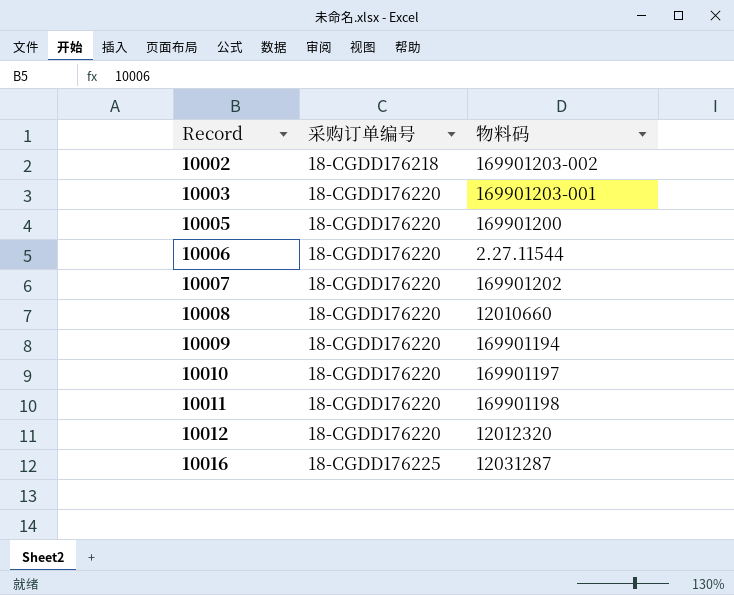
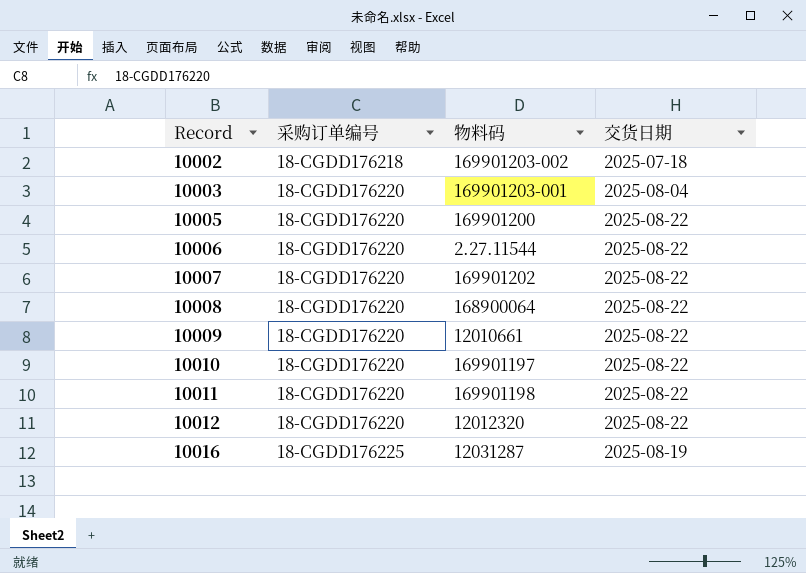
column 交货日期 | position: none -> 4
10008 | 物料码: 12010660 -> 168900064
10009 | 物料码: 169901194 -> 12010661

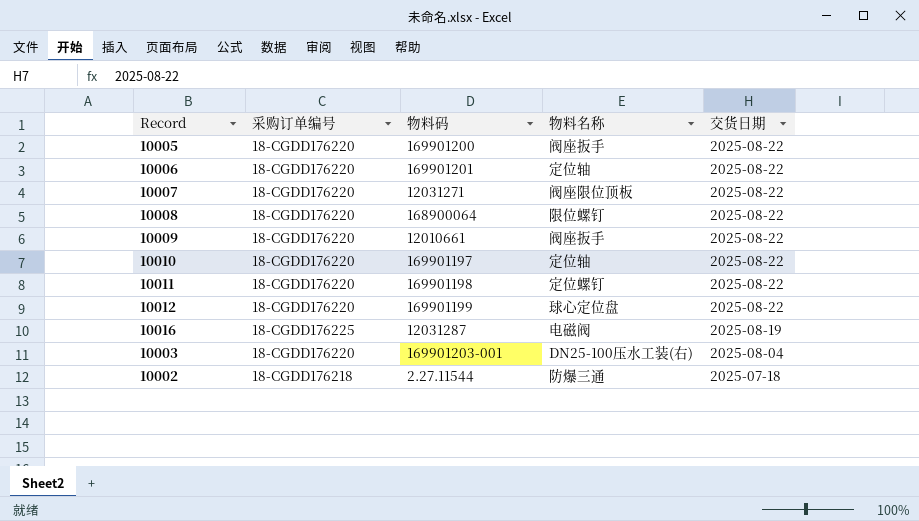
row order: Record ascending -> 交货日期 descending
column 物料名称 | position: none -> 4
10006 | 物料码: 2.27.11544 -> 169901201
10007 | 物料码: 169901202 -> 12031271
10012 | 物料码: 12012320 -> 169901199
10002 | 物料码: 169901203-002 -> 2.27.11544

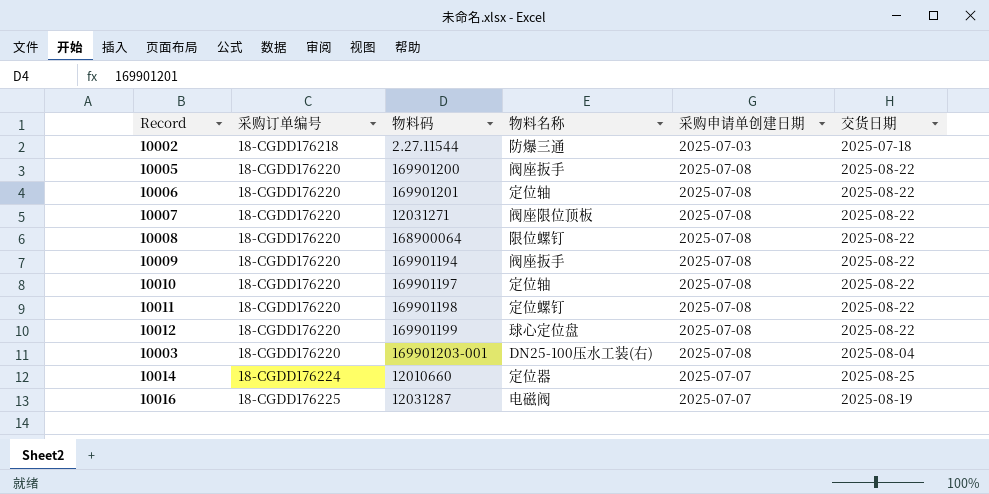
row order: 交货日期 descending -> 采购订单编号 ascending
column 采购申请单创建日期 | position: none -> 5
10009 | 物料码: 12010661 -> 169901194
row 10014: none -> 18-CGDD176224 | 12010660 | 定位器 | 2025-07-07 | 2025-08-25

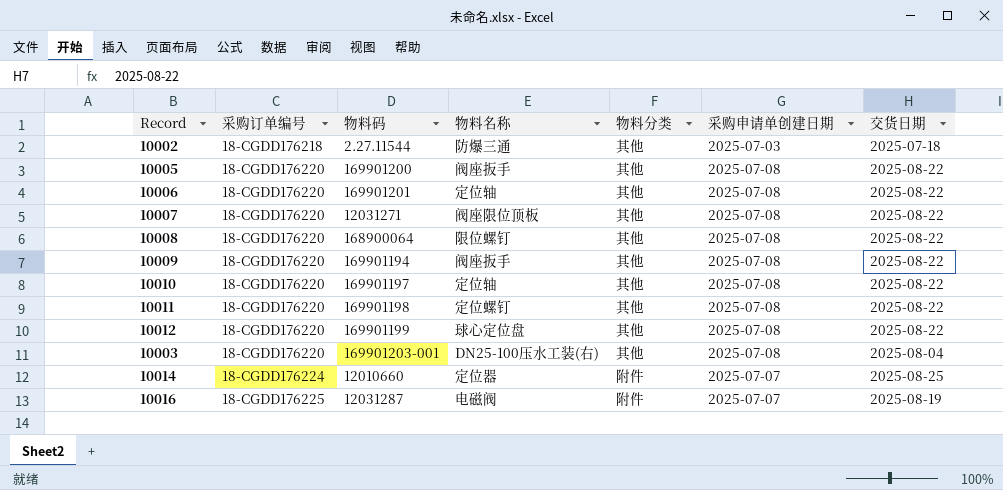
column 物料分类 | position: none -> 5

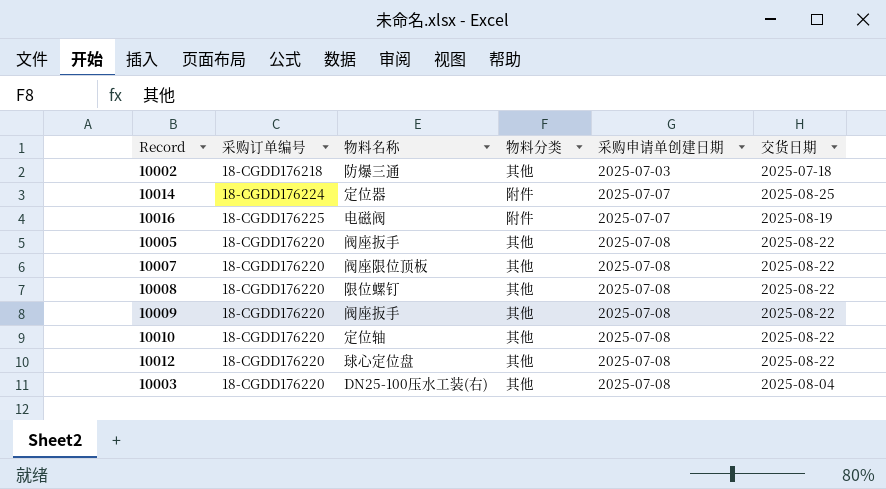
row order: 采购订单编号 ascending -> 采购申请单创建日期 ascending
column 物料码 | position: 3 -> none
row 10006: 18-CGDD176220 | 169901201 | 定位轴 | 其他 | 2025-07-08 | 2025-08-22 -> none
row 10011: 18-CGDD176220 | 169901198 | 定位螺钉 | 其他 | 2025-07-08 | 2025-08-22 -> none

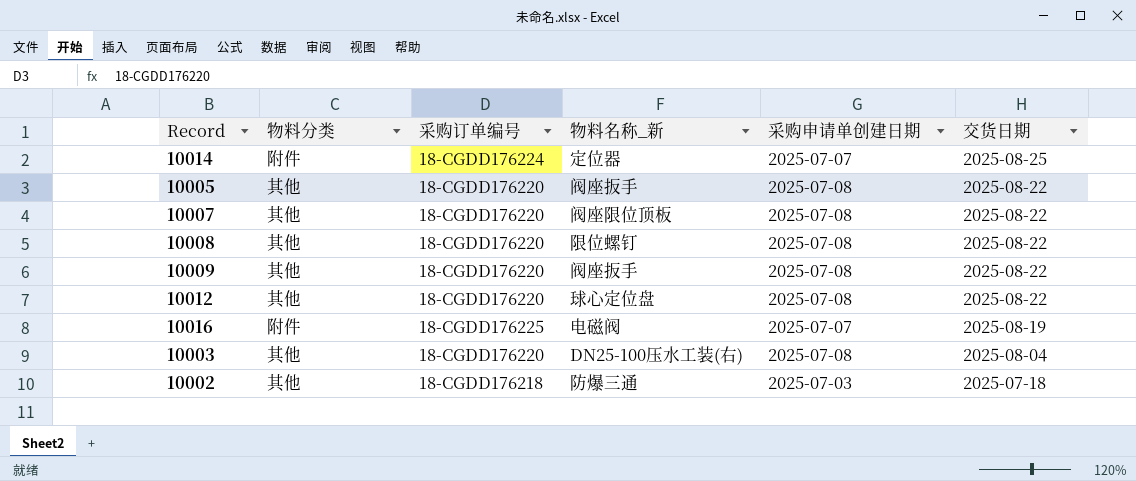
row order: 采购申请单创建日期 ascending -> 交货日期 descending
column 物料分类 | position: 4 -> 2
column name: 物料名称 -> 物料名称_新
row 10010: 18-CGDD176220 | 定位轴 | 其他 | 2025-07-08 | 2025-08-22 -> none

